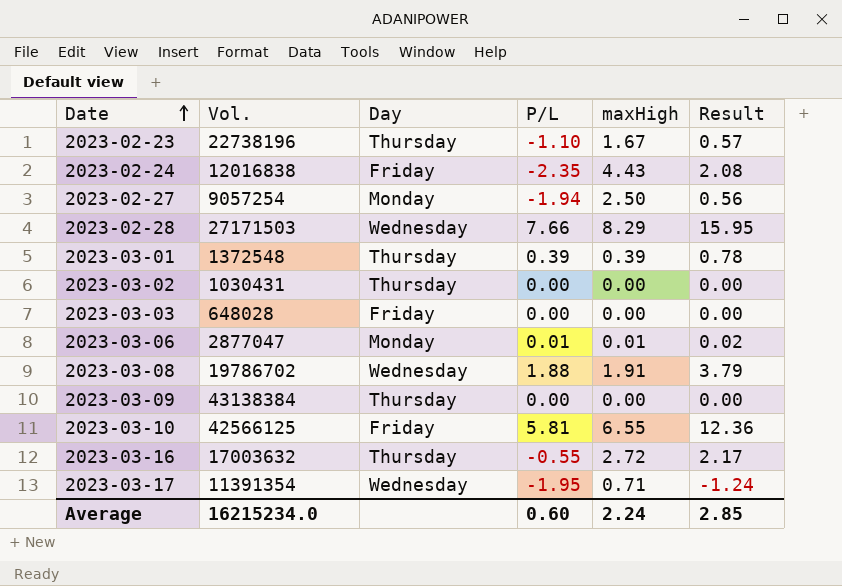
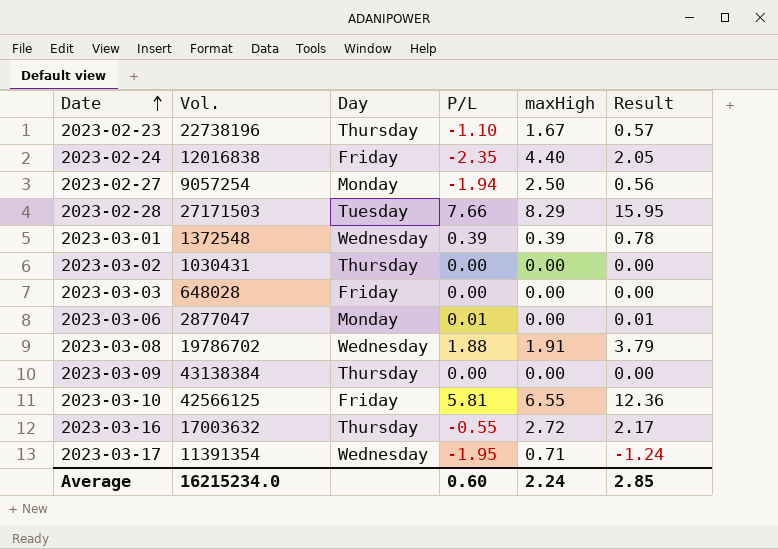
2023-02-24 | maxHigh: 4.43 -> 4.40
2023-02-24 | Result: 2.08 -> 2.05
2023-02-28 | Day: Wednesday -> Tuesday
2023-03-01 | Day: Thursday -> Wednesday
2023-03-06 | maxHigh: 0.01 -> 0.00
2023-03-06 | Result: 0.02 -> 0.01

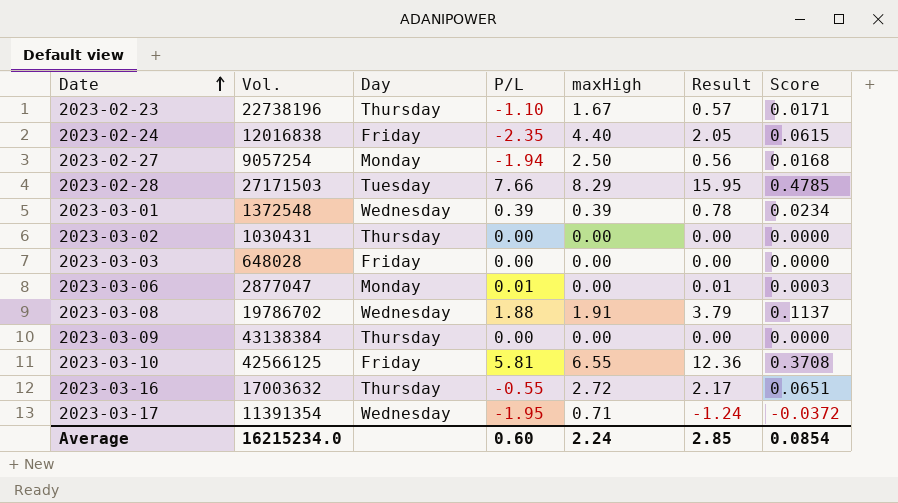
column Score | formula: none -> [Result] * 0.03

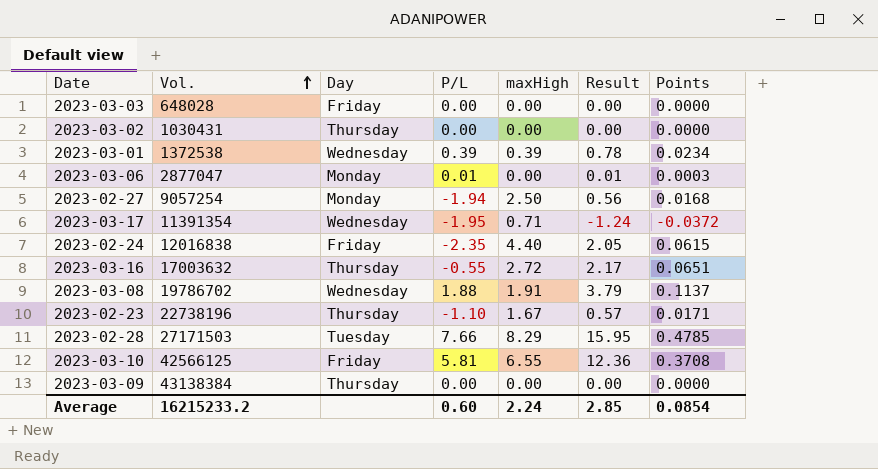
row order: Date ascending -> Vol. ascending
column name: Score -> Points
2023-03-01 | Vol.: 1372548 -> 1372538
Average | Vol.: 16215234.0 -> 16215233.2

